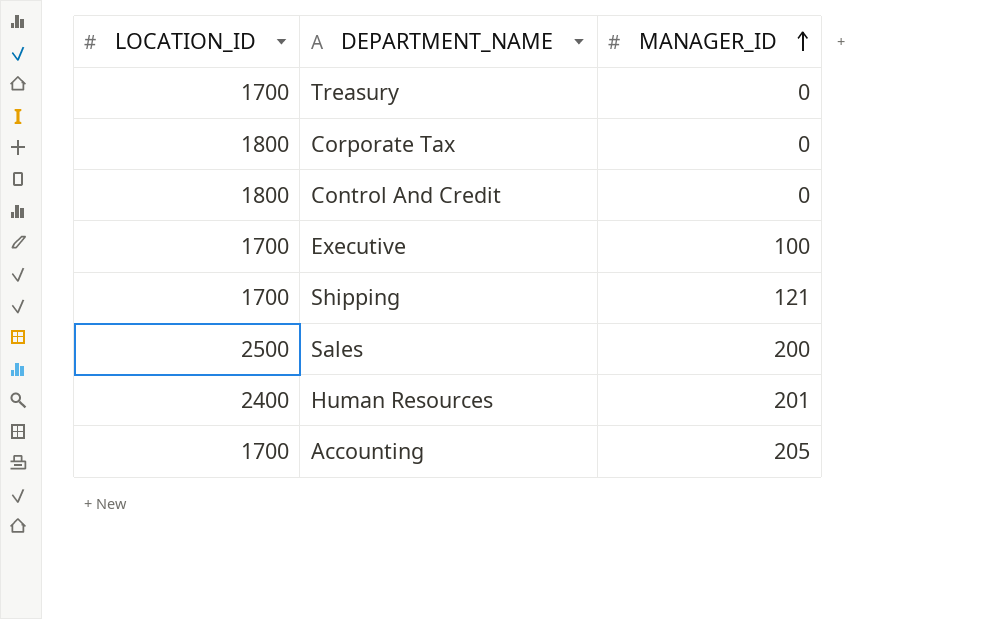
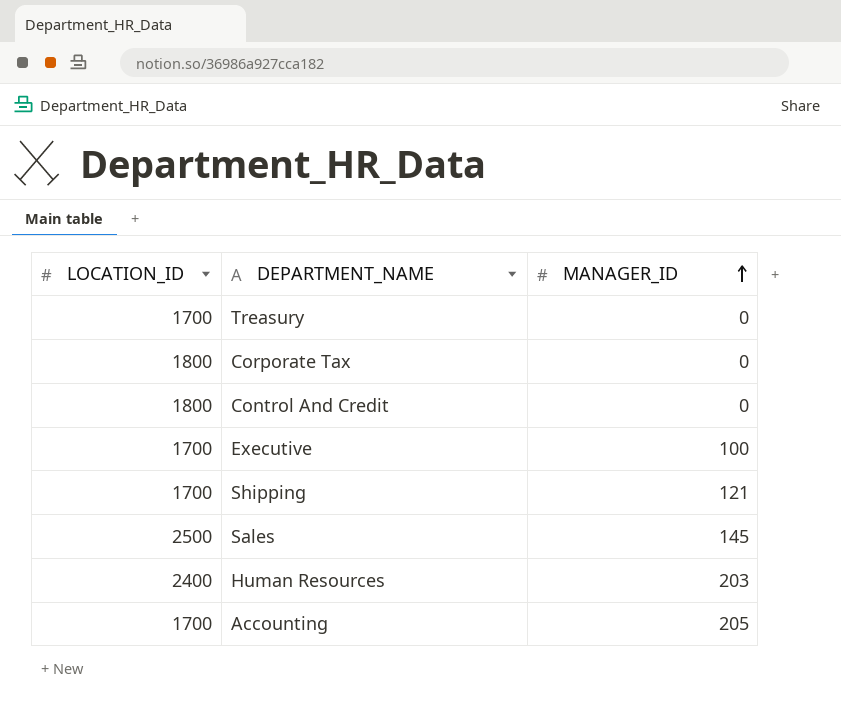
Sales | MANAGER_ID: 200 -> 145
Human Resources | MANAGER_ID: 201 -> 203

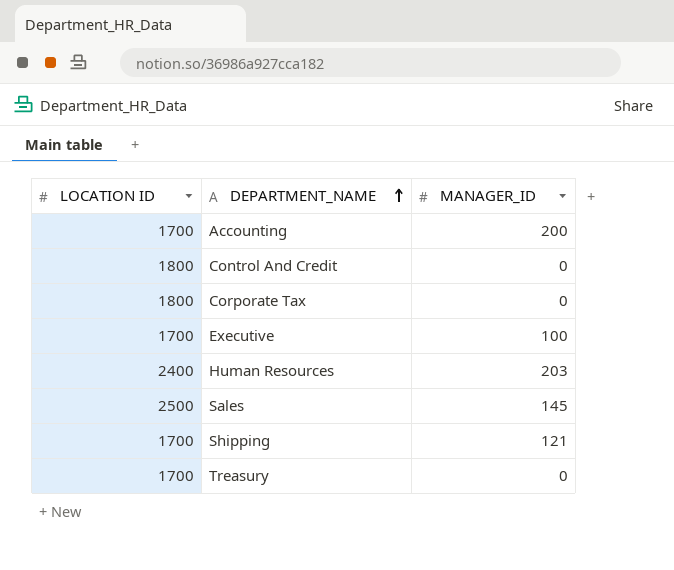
row order: MANAGER_ID ascending -> DEPARTMENT_NAME ascending
column name: LOCATION_ID -> LOCATION ID
Accounting | MANAGER_ID: 205 -> 200

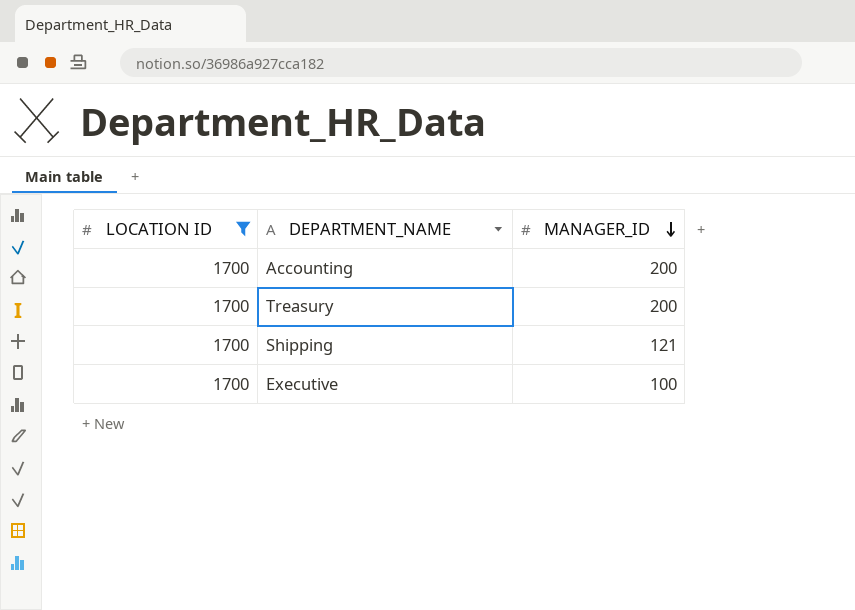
filter: none -> LOCATION ID = 1700
row order: DEPARTMENT_NAME ascending -> MANAGER_ID descending
Treasury | MANAGER_ID: 0 -> 200

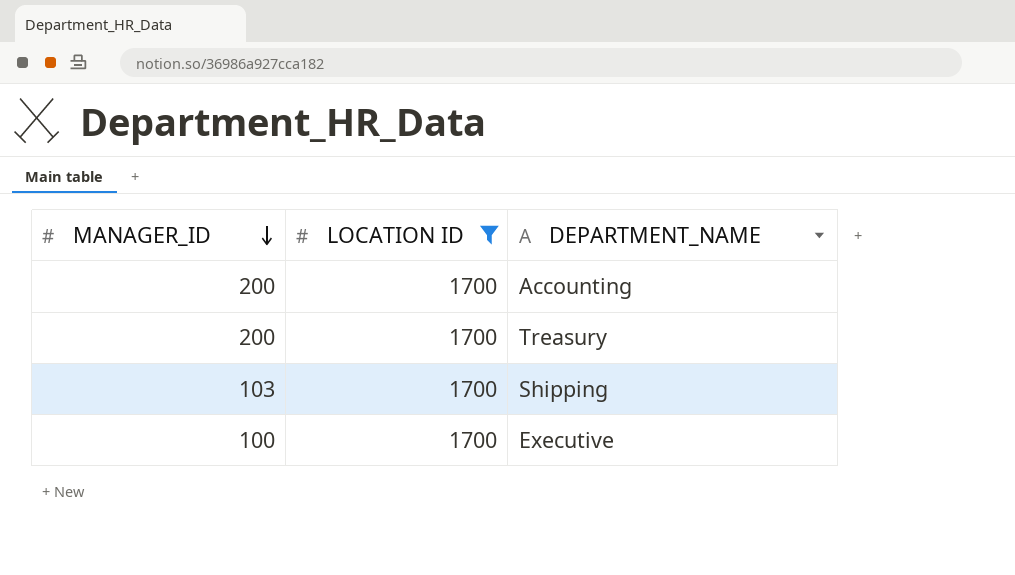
column MANAGER_ID | position: 3 -> 1
Shipping | MANAGER_ID: 121 -> 103

